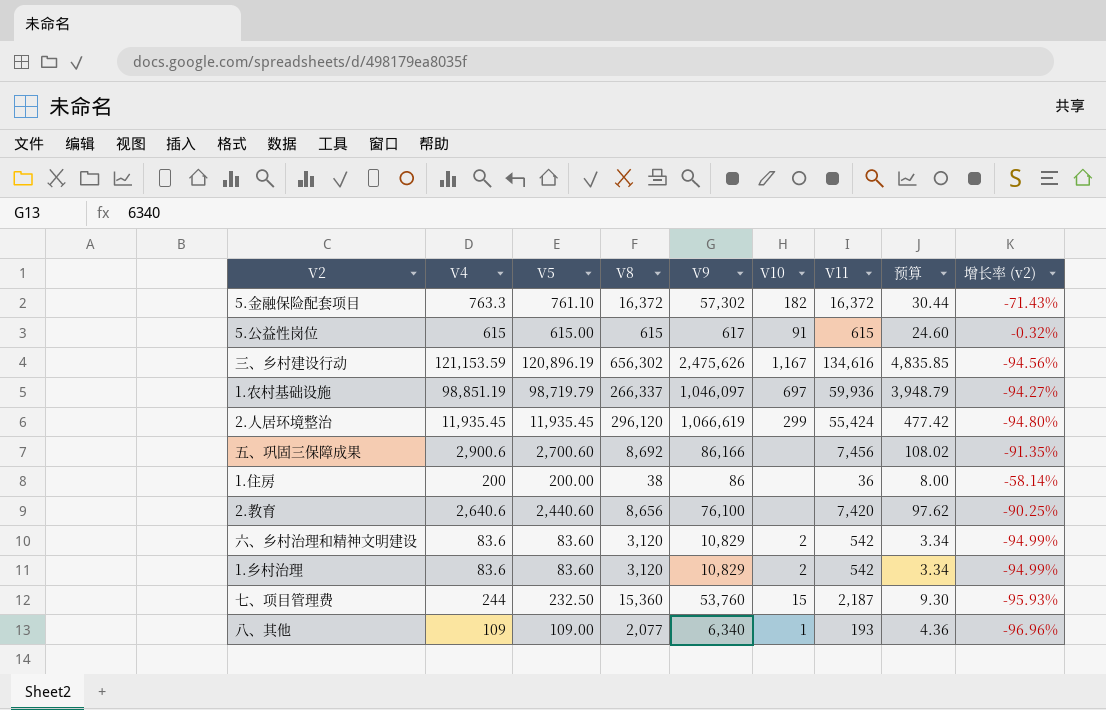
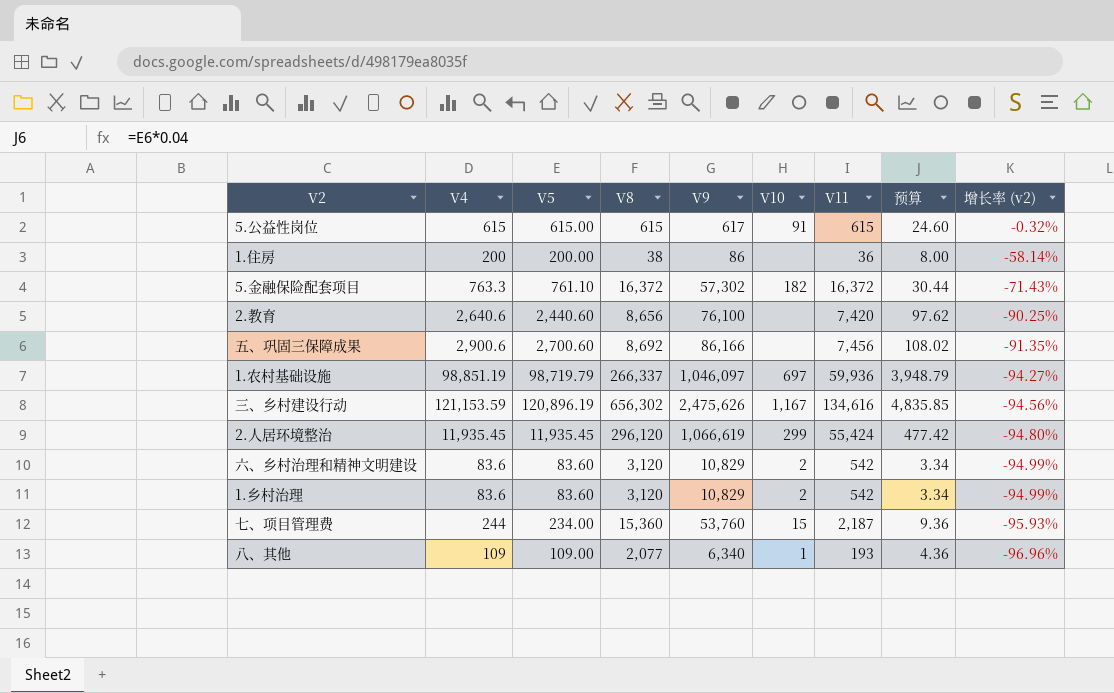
row order: none -> 增长率 (v2) descending
七、项目管理费 | V5: 232.50 -> 234.00
七、项目管理费 | 预算: 9.30 -> 9.36

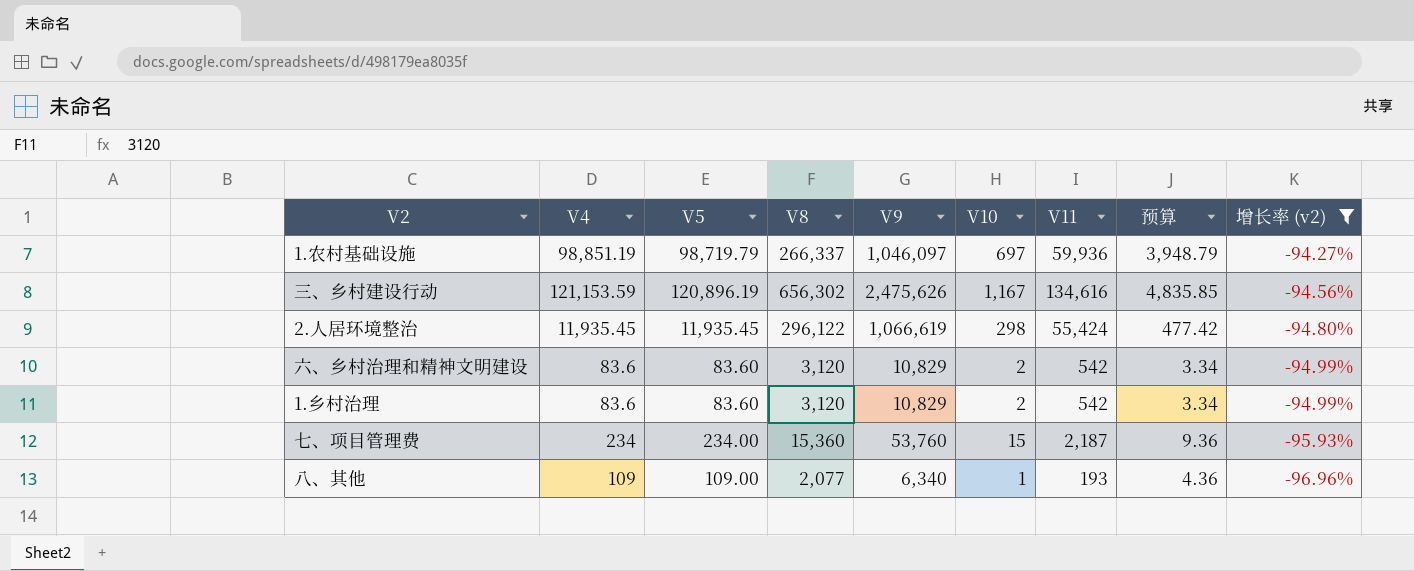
filter: none -> 增长率 (v2) <= -94.27%
2.人居环境整治 | V8: 296,120 -> 296,122
2.人居环境整治 | V10: 299 -> 298
七、项目管理费 | V4: 244 -> 234

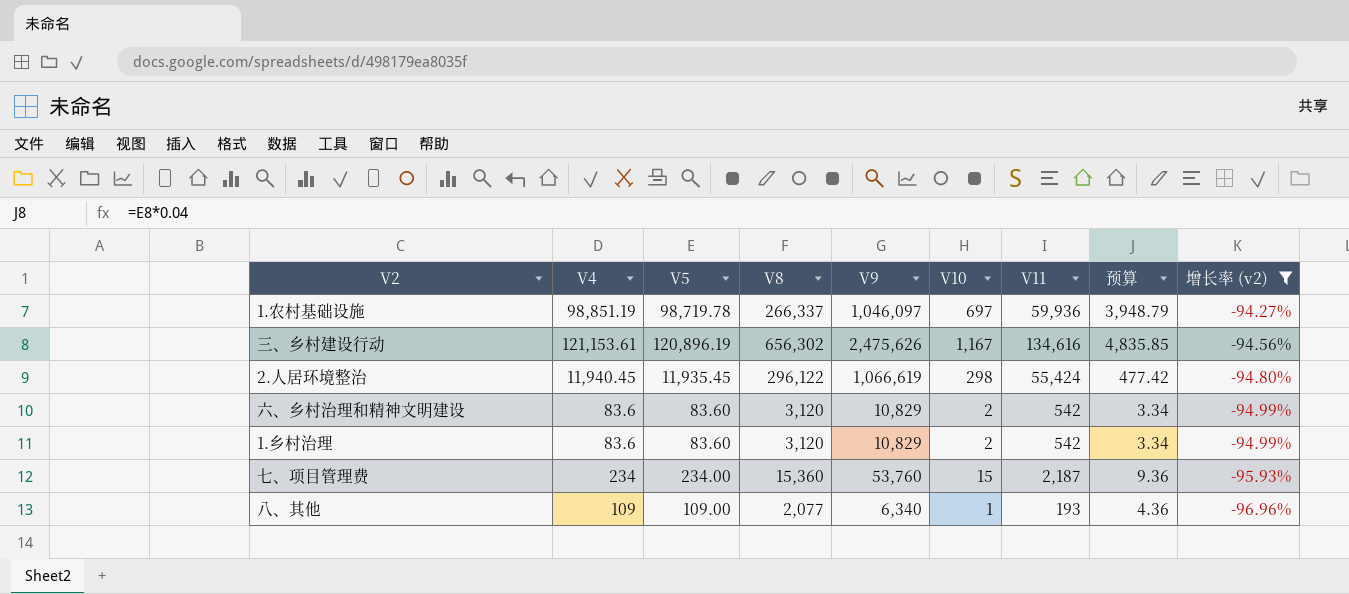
1.农村基础设施 | V5: 98,719.79 -> 98,719.78
三、乡村建设行动 | V4: 121,153.59 -> 121,153.61
2.人居环境整治 | V4: 11,935.45 -> 11,940.45

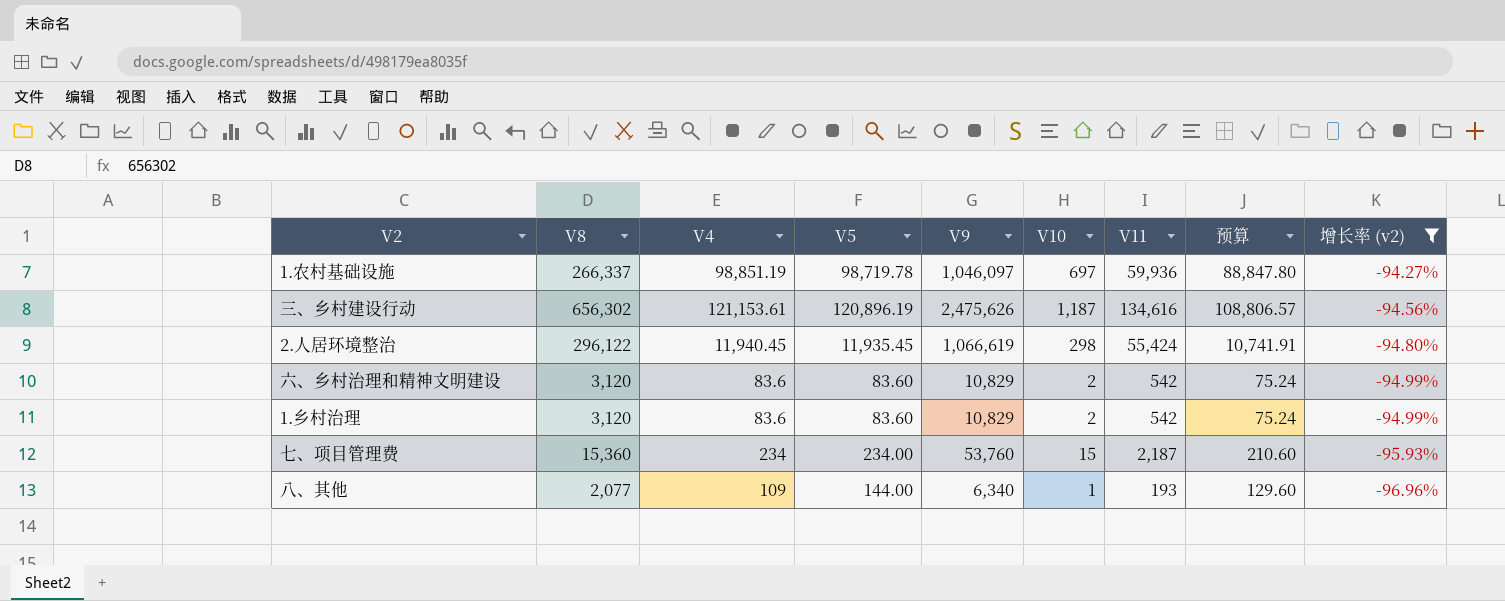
column V8 | position: 4 -> 2
column 预算 | formula: [V5] * 0.04 -> [V5] * 0.9
三、乡村建设行动 | V10: 1,167 -> 1,187
八、其他 | V5: 109.00 -> 144.00

